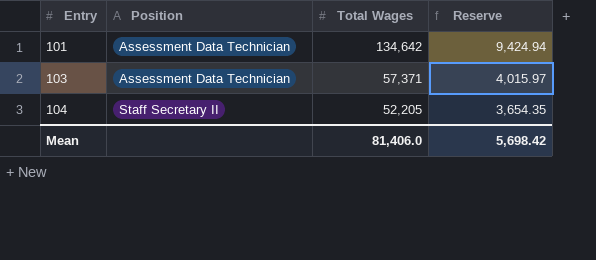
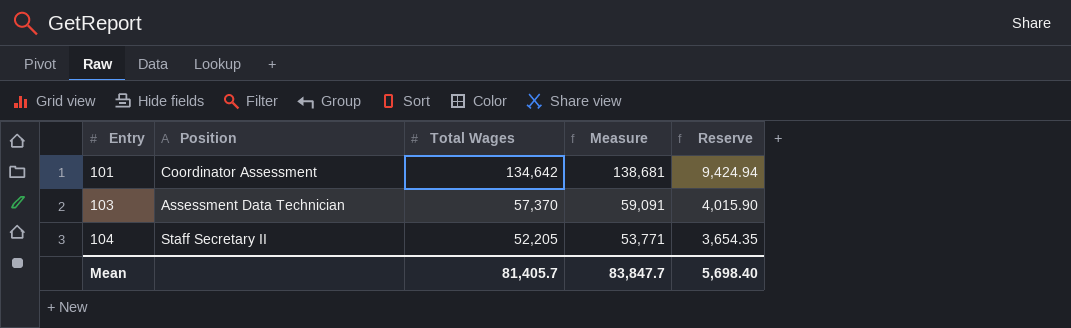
column Measure | formula: none -> [Total Wages] * 1.03
101 | Position: Assessment Data Technician -> Coordinator Assessment
103 | Total Wages: 57,371 -> 57,370
103 | Reserve: 4,015.97 -> 4,015.90
Mean | Total Wages: 81,406.0 -> 81,405.7
Mean | Reserve: 5,698.42 -> 5,698.40

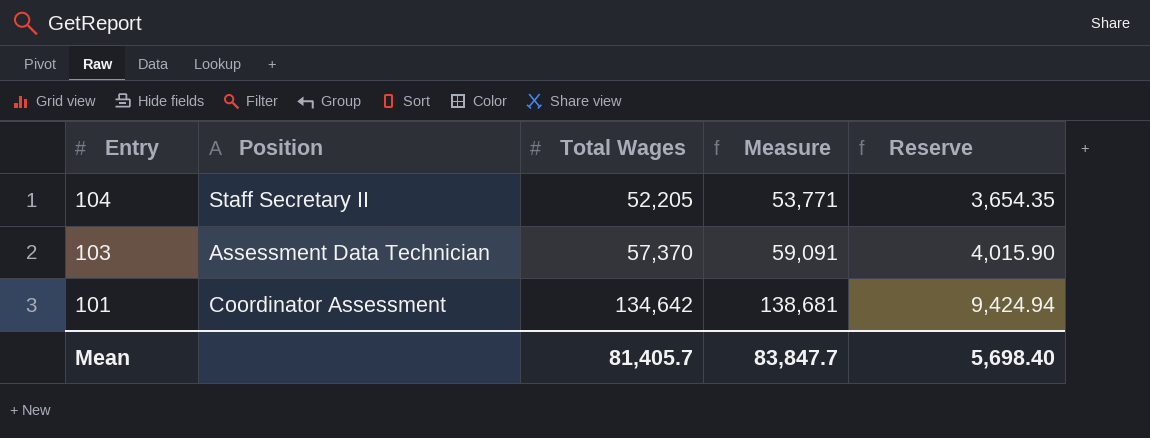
row order: Entry ascending -> Entry descending

